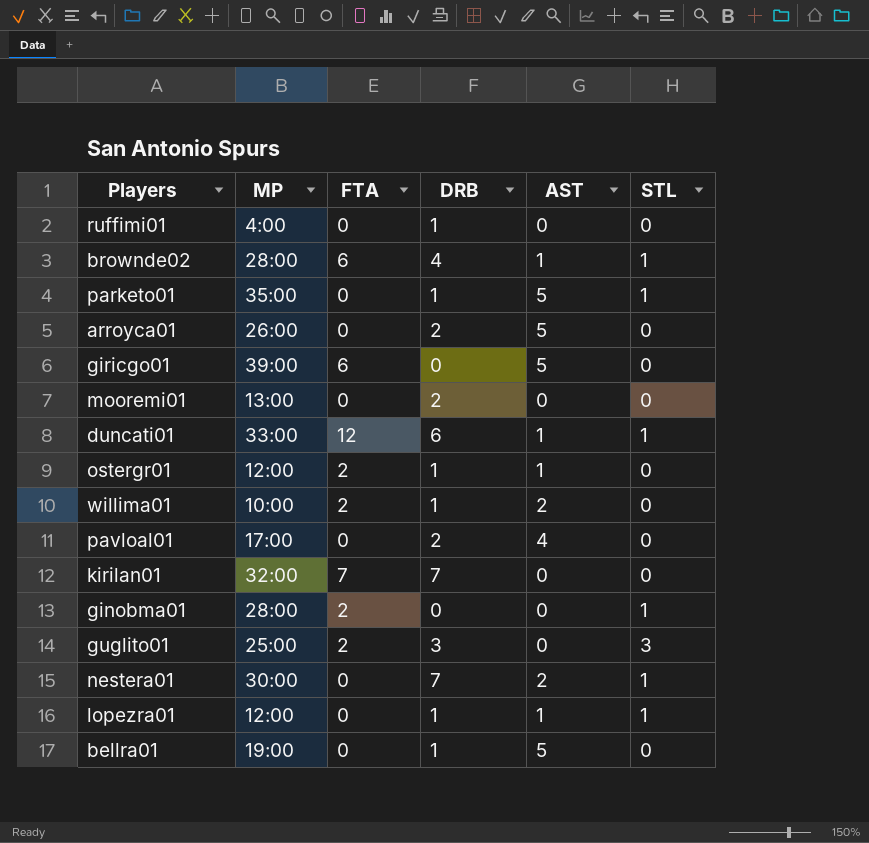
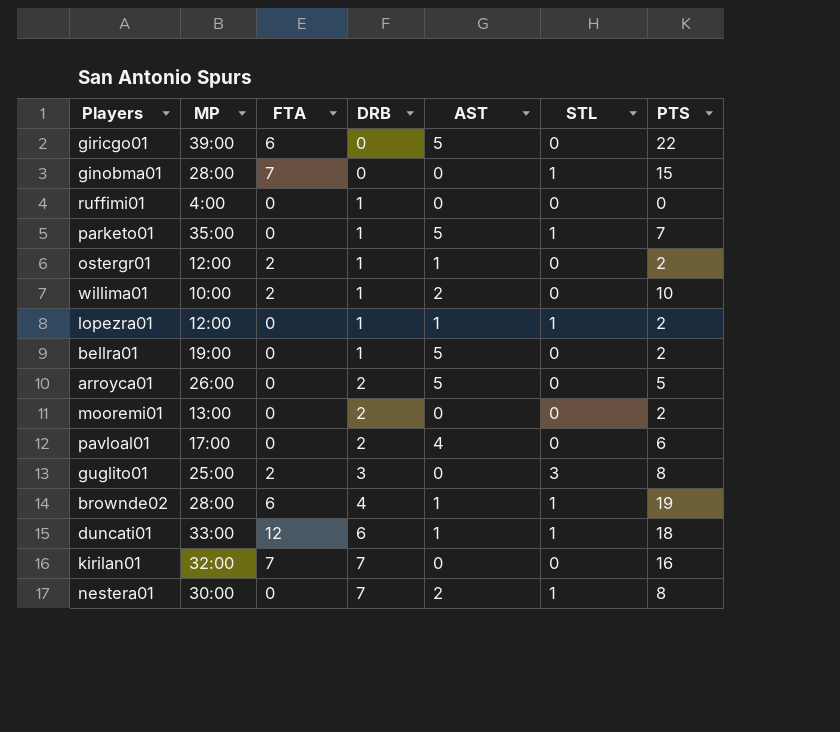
row order: none -> DRB ascending
column PTS | position: none -> 7
ginobma01 | FTA: 2 -> 7

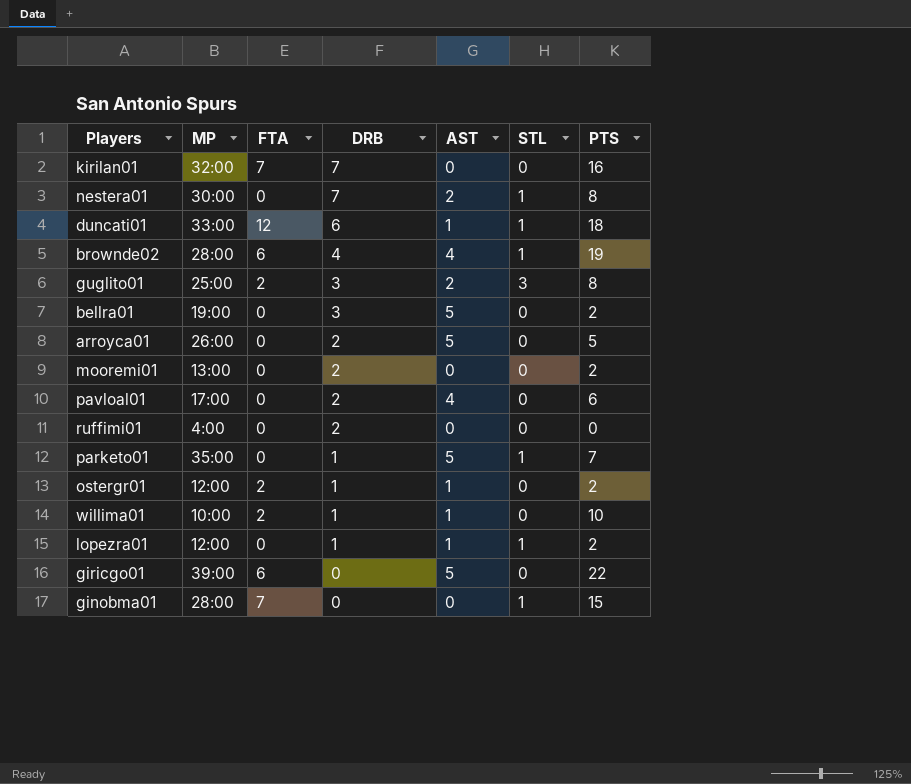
row order: DRB ascending -> DRB descending
brownde02 | AST: 1 -> 4
guglito01 | AST: 0 -> 2
bellra01 | DRB: 1 -> 3
ruffimi01 | DRB: 1 -> 2
willima01 | AST: 2 -> 1

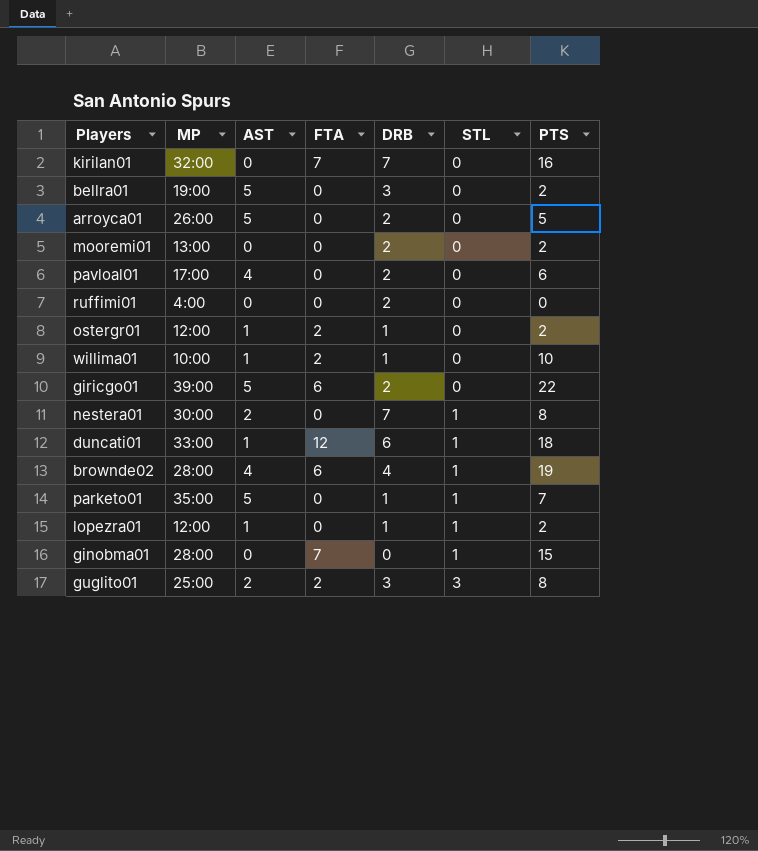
row order: DRB descending -> STL ascending
column AST | position: 5 -> 3
giricgo01 | DRB: 0 -> 2

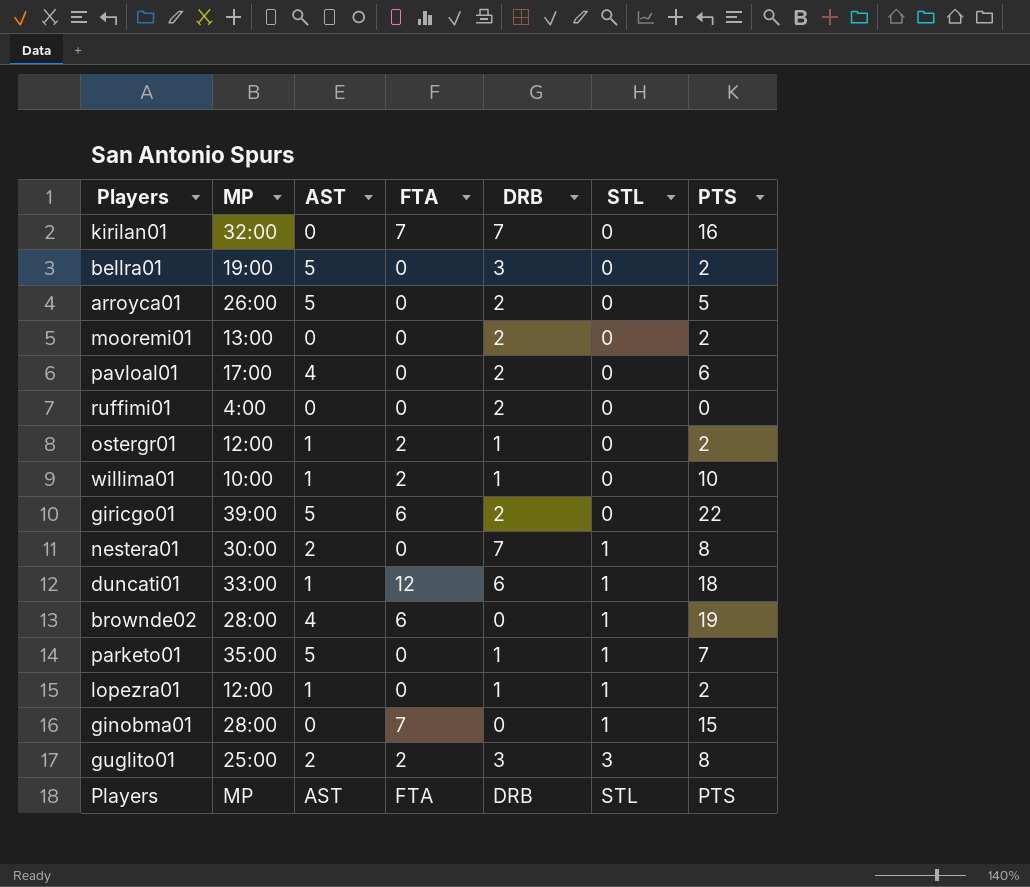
brownde02 | DRB: 4 -> 0
row Players: none -> MP | AST | FTA | DRB | STL | PTS

